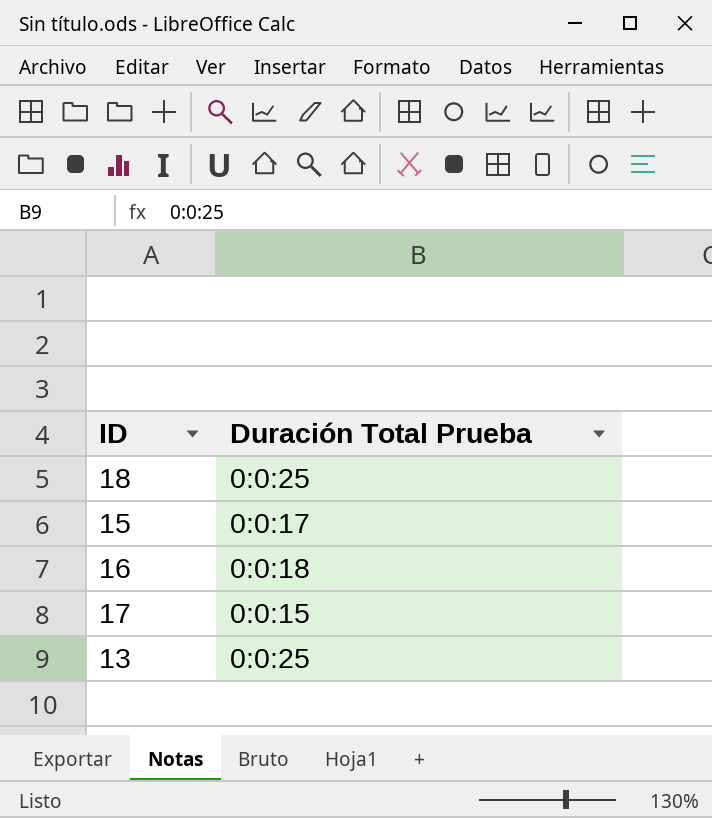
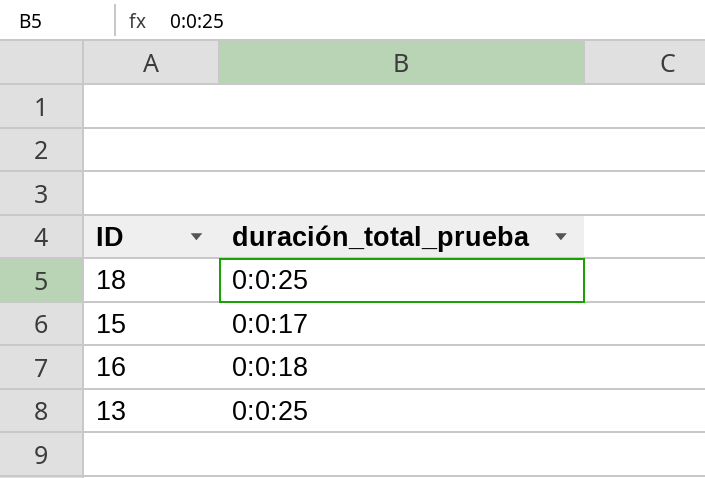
column name: Duración Total Prueba -> duración_total_prueba
row 17: 0:0:15 -> none

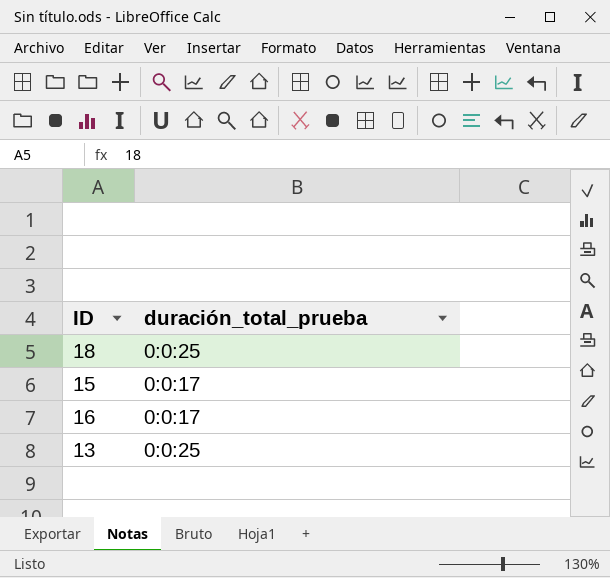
16 | duración_total_prueba: 0:0:18 -> 0:0:17

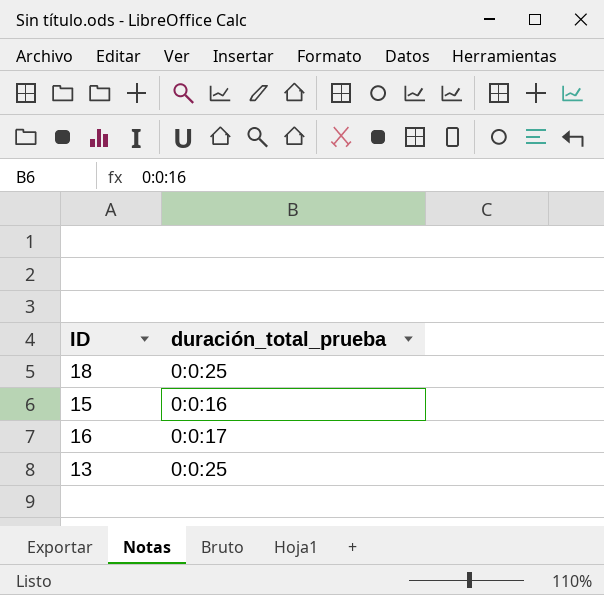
15 | duración_total_prueba: 0:0:17 -> 0:0:16

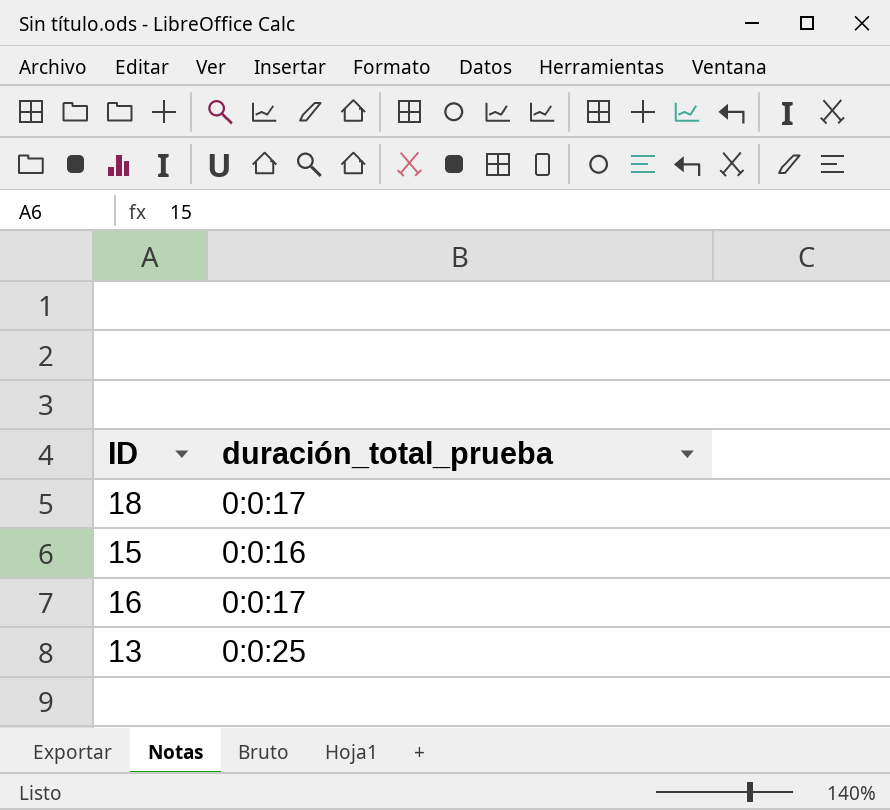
18 | duración_total_prueba: 0:0:25 -> 0:0:17

